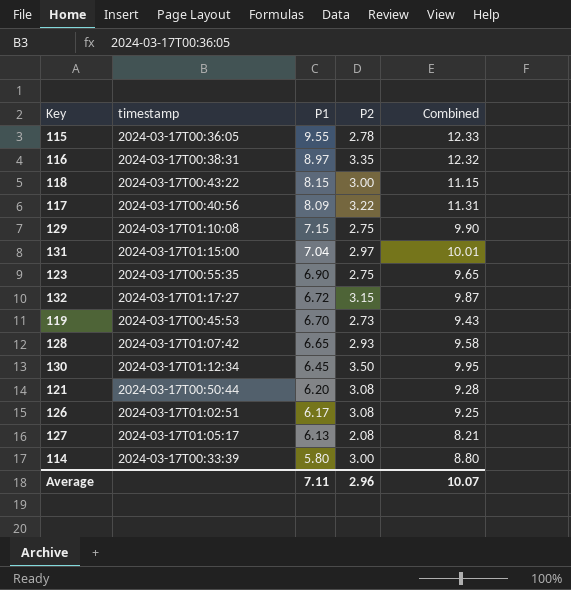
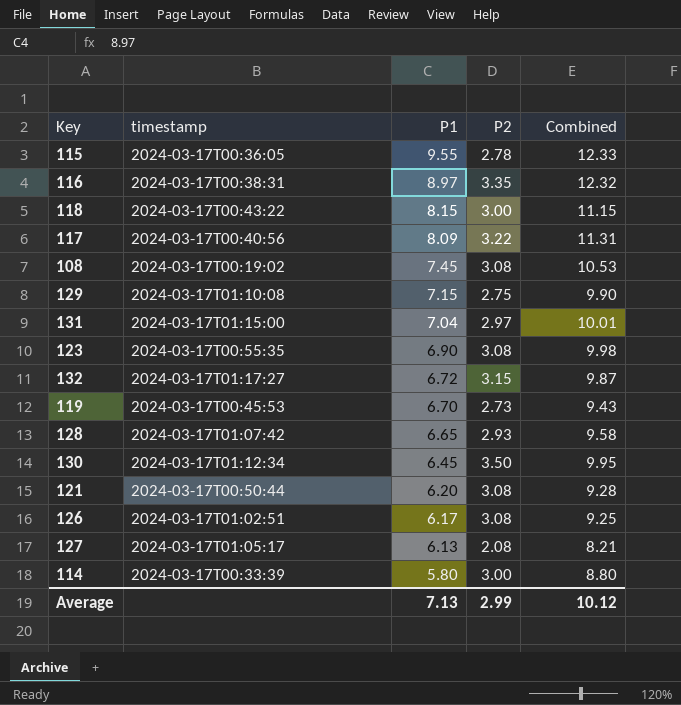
row 108: none -> 2024-03-17T00:19:02 | 7.45 | 3.08 | 10.53
123 | P2: 2.75 -> 3.08
123 | Combined: 9.65 -> 9.98
Average | P1: 7.11 -> 7.13
Average | P2: 2.96 -> 2.99
Average | Combined: 10.07 -> 10.12

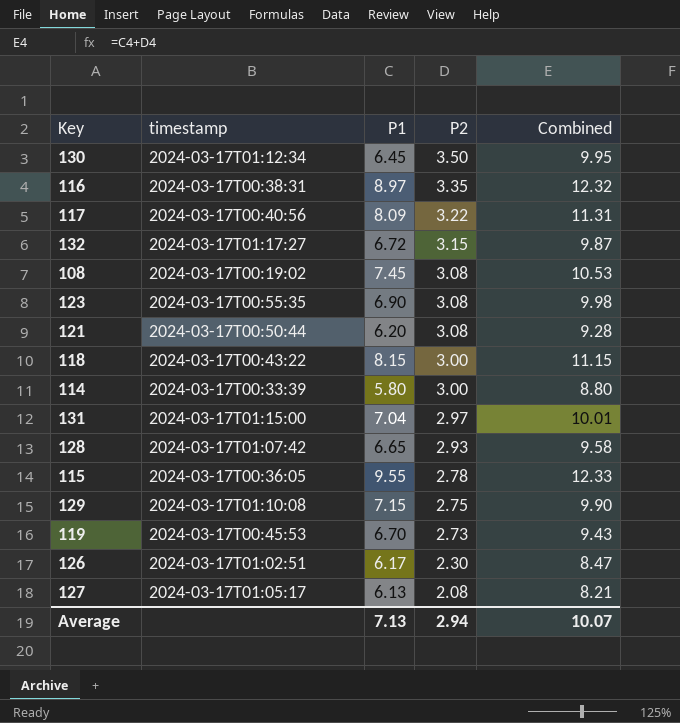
row order: P1 descending -> P2 descending
126 | P2: 3.08 -> 2.30
126 | Combined: 9.25 -> 8.47
Average | P2: 2.99 -> 2.94
Average | Combined: 10.12 -> 10.07

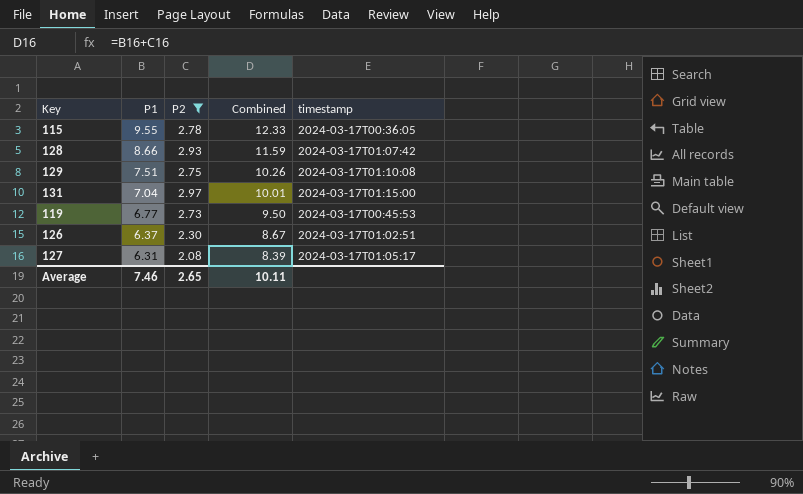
filter: none -> P2 <= 2.97
row order: P2 descending -> P1 descending
column timestamp | position: 2 -> 5
128 | P1: 6.65 -> 8.66
128 | Combined: 9.58 -> 11.59
129 | P1: 7.15 -> 7.51
129 | Combined: 9.90 -> 10.26
119 | P1: 6.70 -> 6.77
119 | Combined: 9.43 -> 9.50
126 | P1: 6.17 -> 6.37
126 | Combined: 8.47 -> 8.67
127 | P1: 6.13 -> 6.31
127 | Combined: 8.21 -> 8.39
Average | P1: 7.13 -> 7.46
Average | P2: 2.94 -> 2.65
Average | Combined: 10.07 -> 10.11

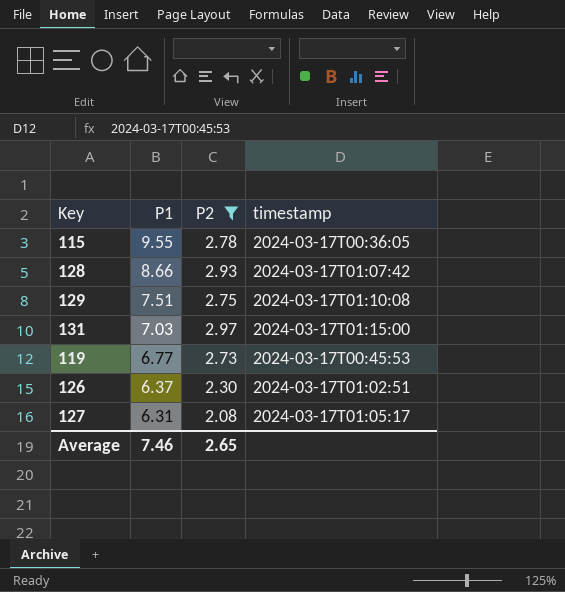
column Combined | formula: [P1] + [P2] -> none
131 | P1: 7.04 -> 7.03

